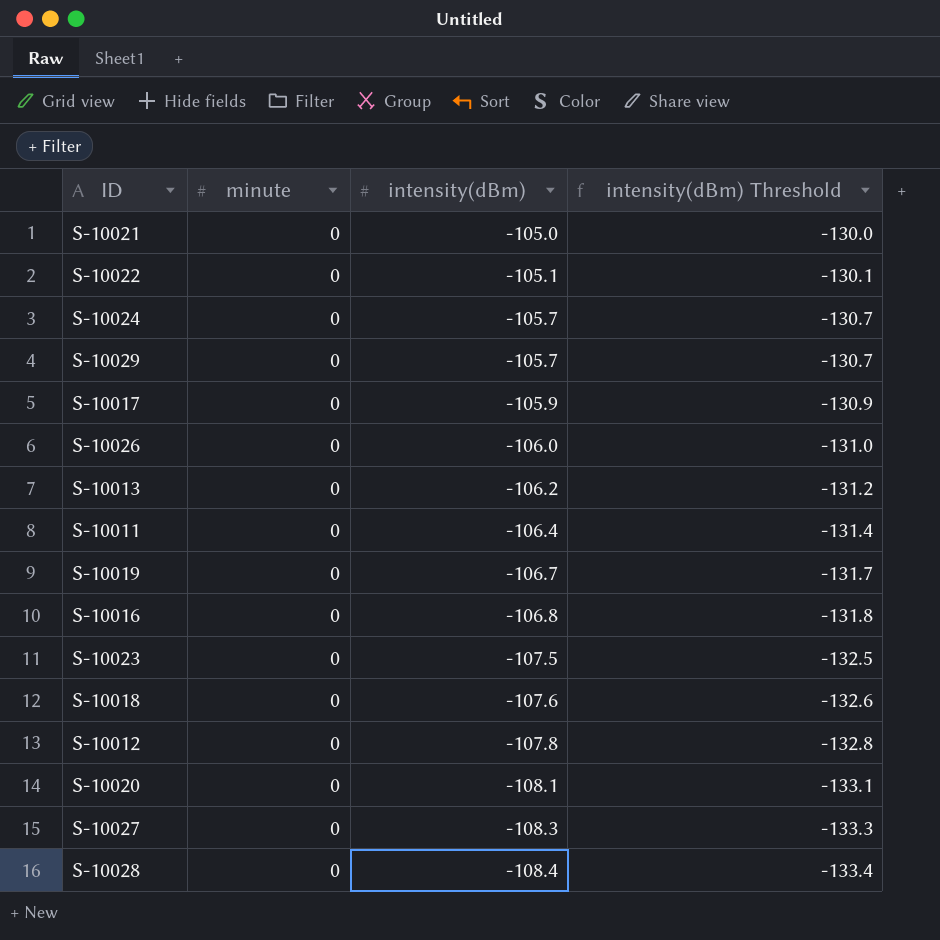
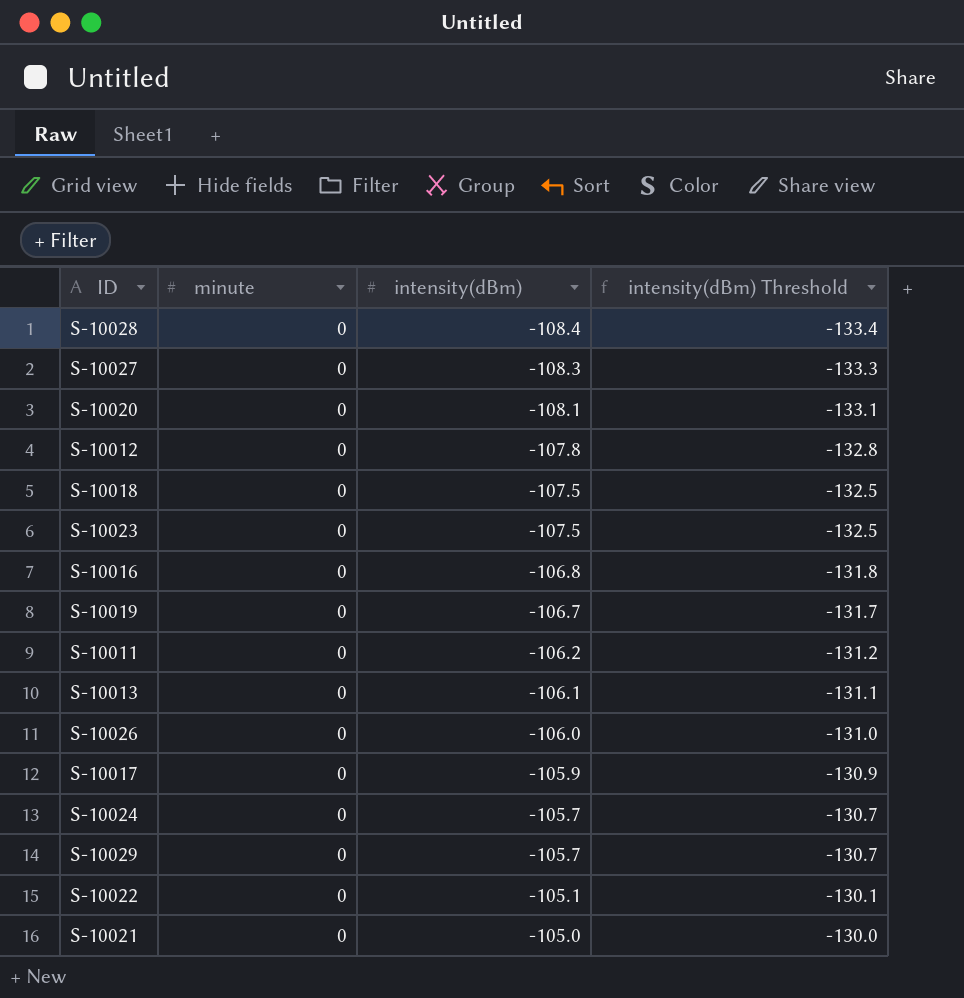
row order: intensity(dBm) descending -> intensity(dBm) ascending
S-10018 | intensity(dBm): -107.6 -> -107.5
S-10018 | intensity(dBm) Threshold: -132.6 -> -132.5
S-10011 | intensity(dBm): -106.4 -> -106.2
S-10011 | intensity(dBm) Threshold: -131.4 -> -131.2
S-10013 | intensity(dBm): -106.2 -> -106.1
S-10013 | intensity(dBm) Threshold: -131.2 -> -131.1

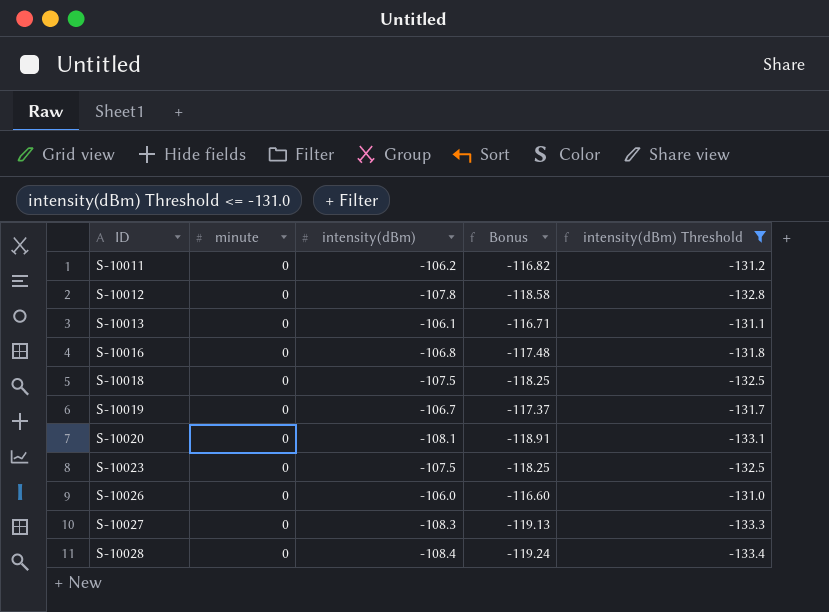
filter: none -> intensity(dBm) Threshold <= -131.0
row order: intensity(dBm) ascending -> ID ascending
column Bonus | formula: none -> [intensity(dBm)] * 1.1

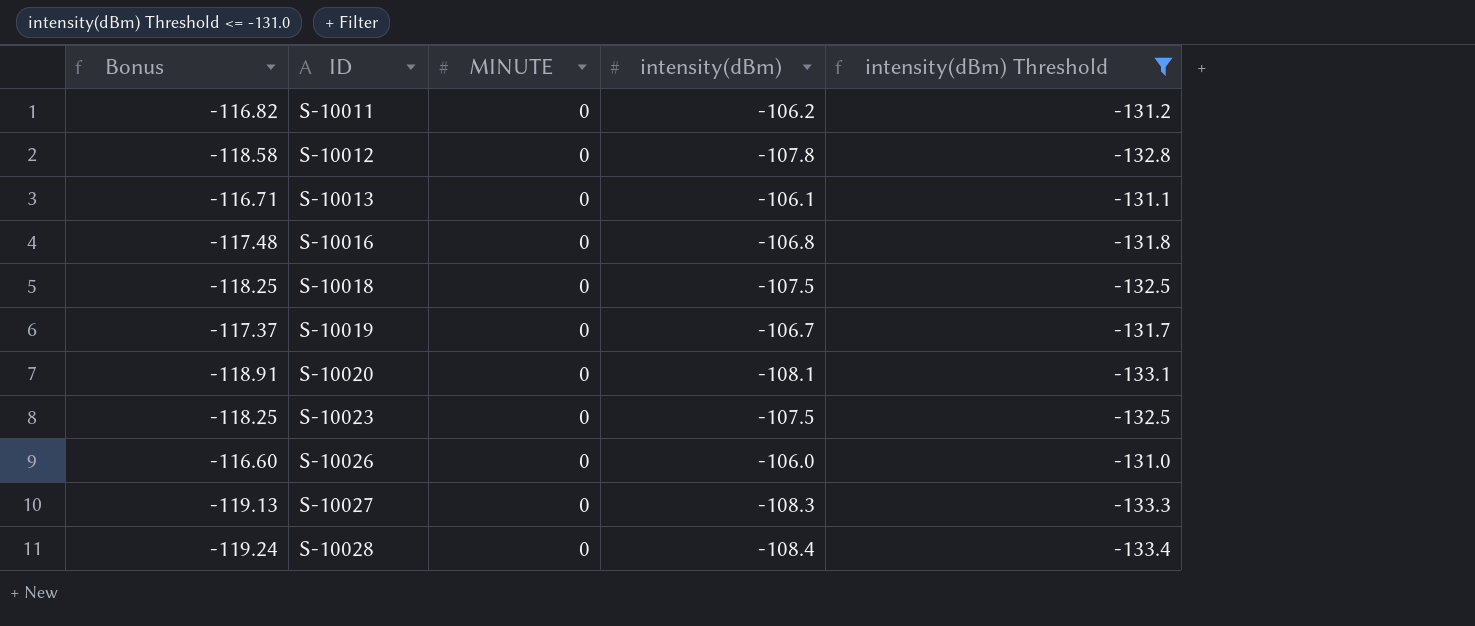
column Bonus | position: 4 -> 1
column name: minute -> MINUTE

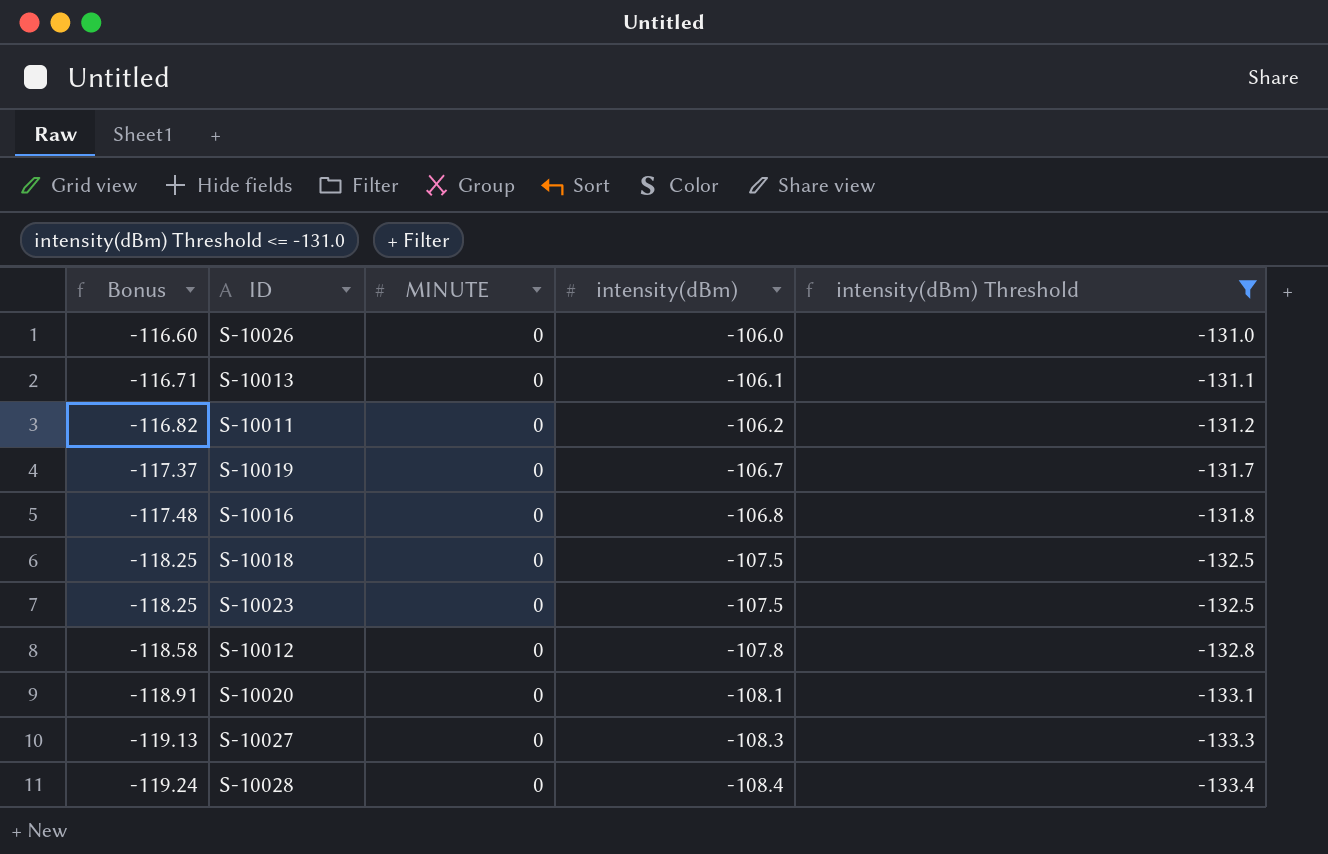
row order: ID ascending -> Bonus descending

